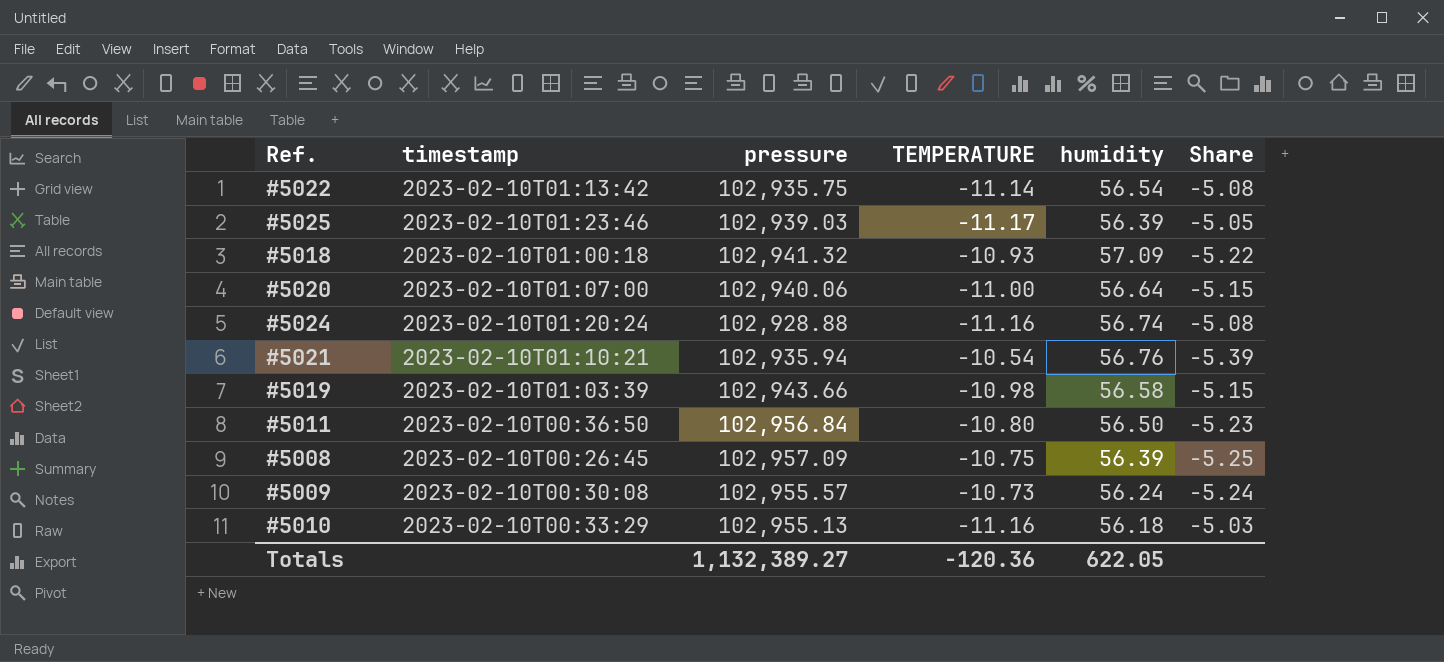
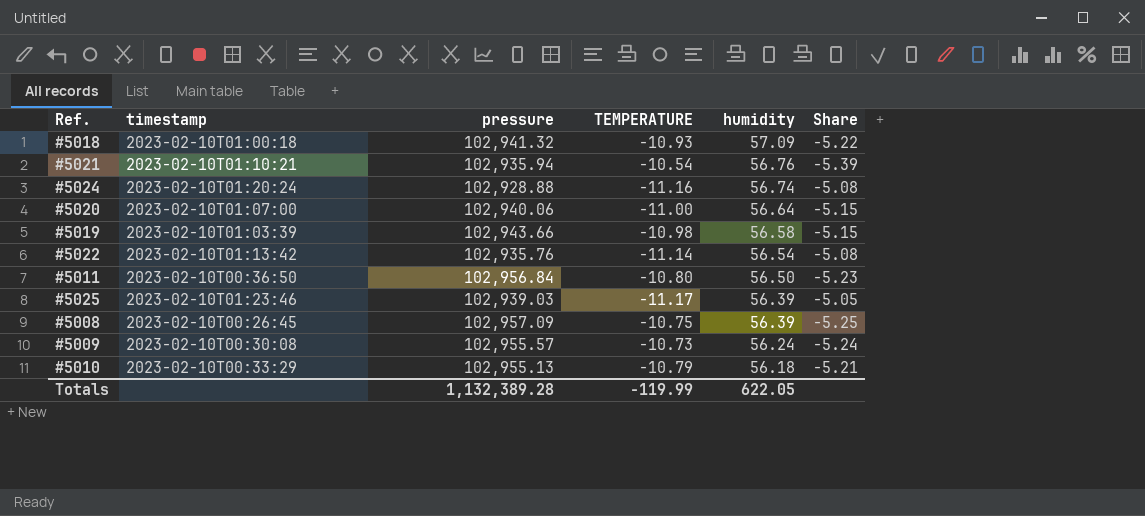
row order: none -> humidity descending
#5022 | pressure: 102,935.75 -> 102,935.76
#5010 | TEMPERATURE: -11.16 -> -10.79
#5010 | Share: -5.03 -> -5.21
Totals | pressure: 1,132,389.27 -> 1,132,389.28
Totals | TEMPERATURE: -120.36 -> -119.99

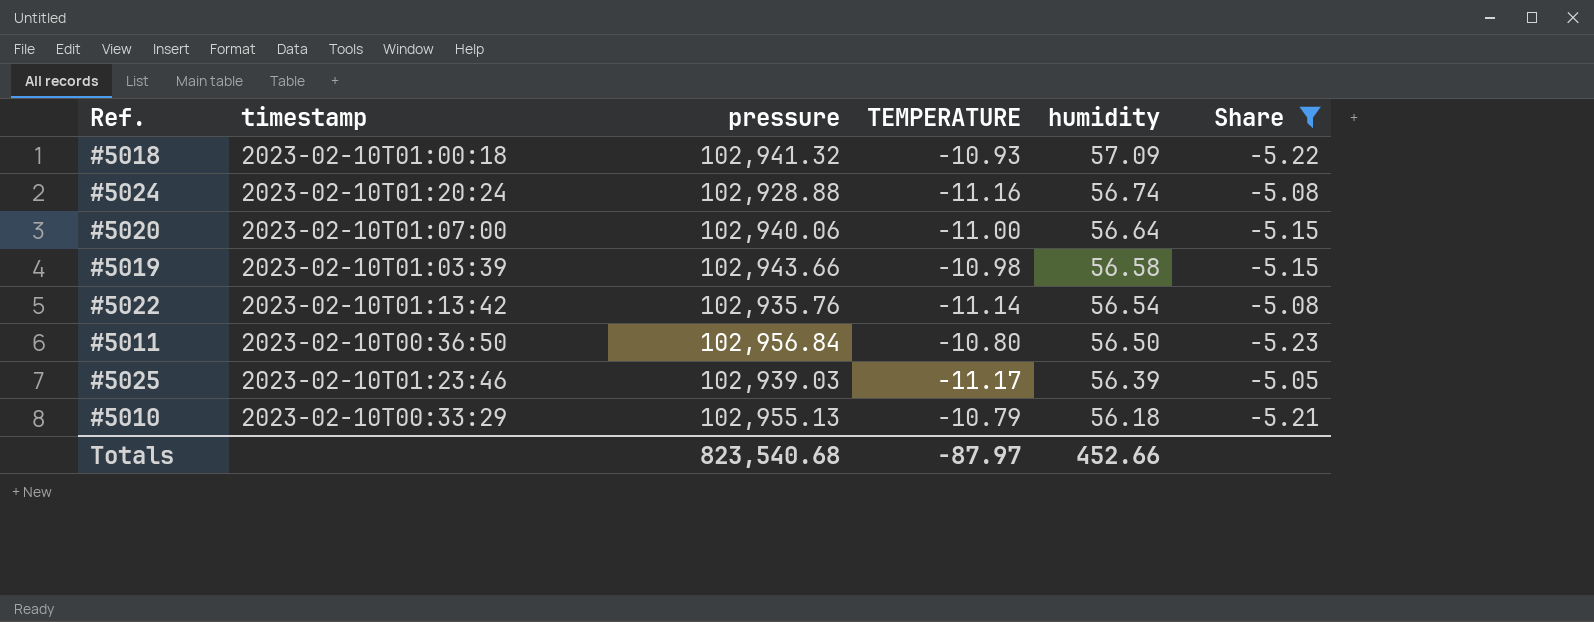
filter: none -> Share >= -5.23
Totals | pressure: 1,132,389.28 -> 823,540.68
Totals | TEMPERATURE: -119.99 -> -87.97
Totals | humidity: 622.05 -> 452.66

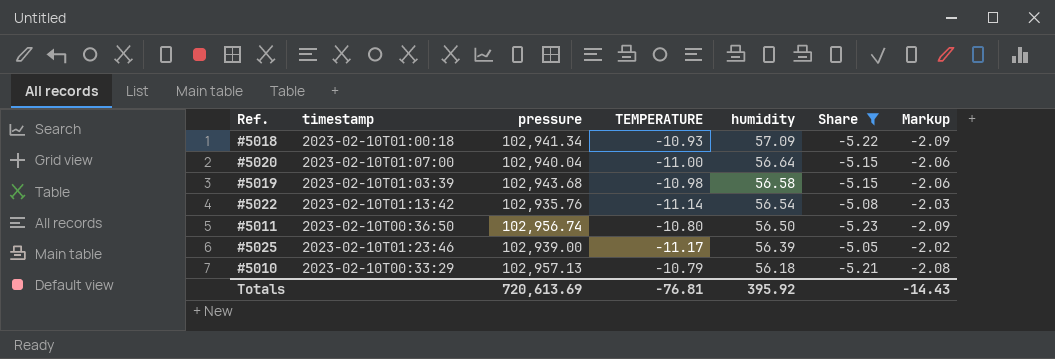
column Markup | formula: none -> [Share] * 0.4
row #5024: 2023-02-10T01:20:24 | 102,928.88 | -11.16 | 56.74 | -5.08 -> none
#5018 | pressure: 102,941.32 -> 102,941.34
#5020 | pressure: 102,940.06 -> 102,940.04
#5019 | pressure: 102,943.66 -> 102,943.68
#5011 | pressure: 102,956.84 -> 102,956.74
#5025 | pressure: 102,939.03 -> 102,939.00
#5010 | pressure: 102,955.13 -> 102,957.13
Totals | pressure: 823,540.68 -> 720,613.69
Totals | TEMPERATURE: -87.97 -> -76.81
Totals | humidity: 452.66 -> 395.92

